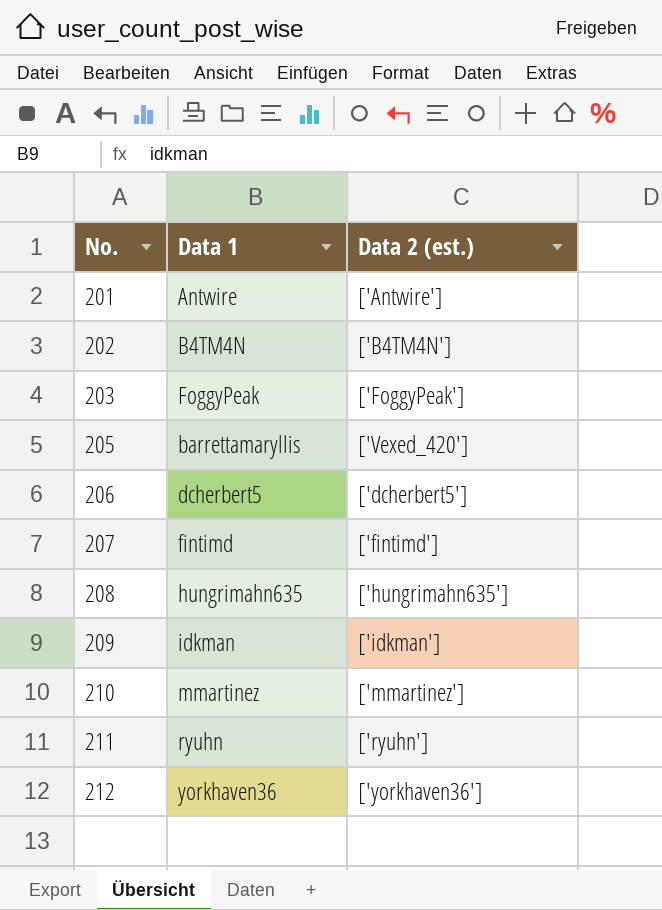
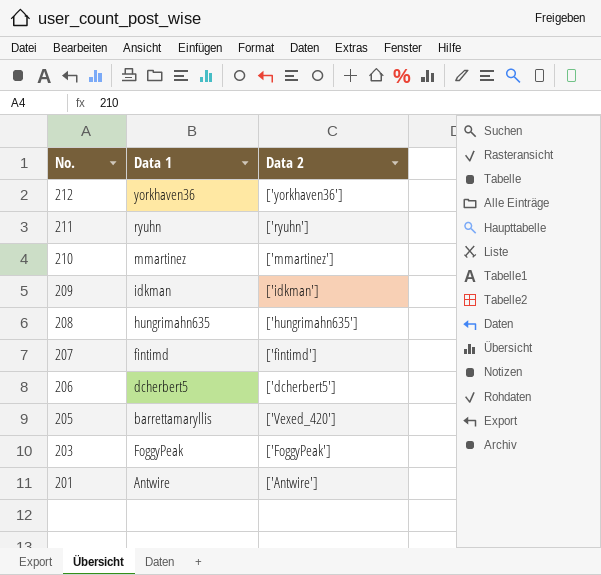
row order: No. ascending -> No. descending
column name: Data 2 (est.) -> Data 2
row 202: B4TM4N | ['B4TM4N'] -> none

